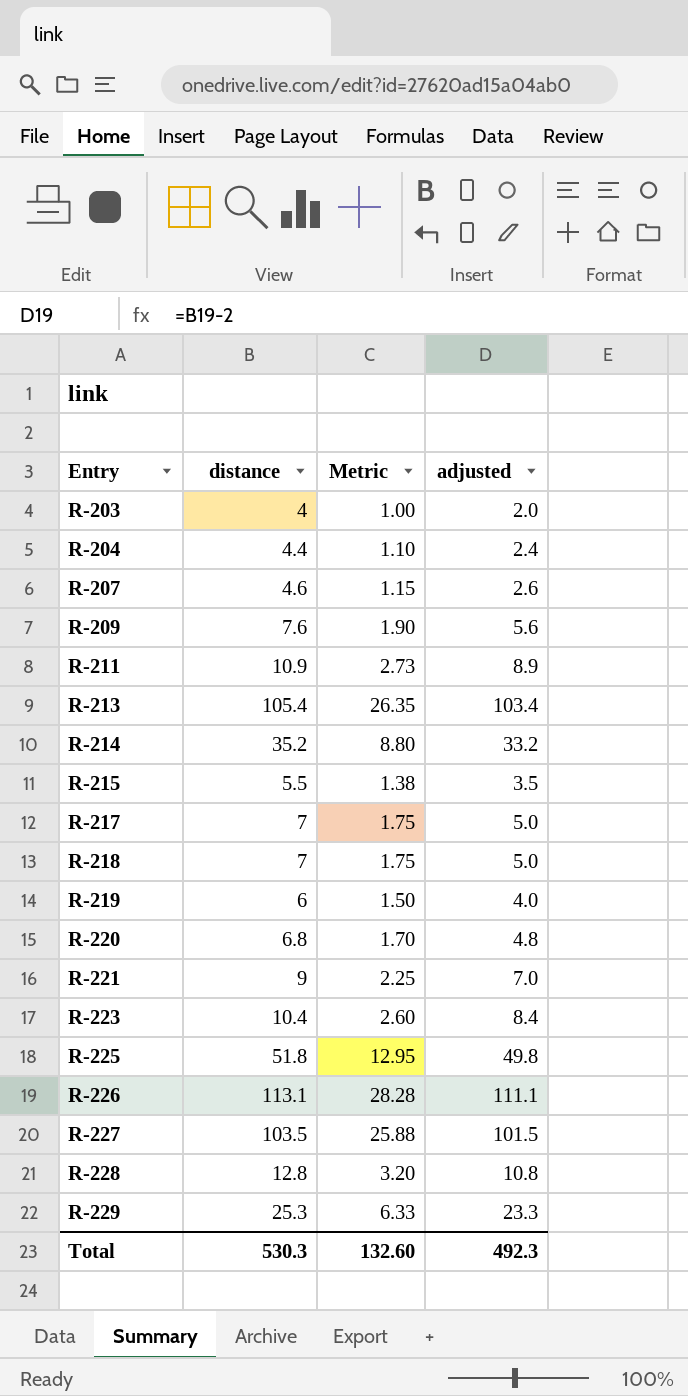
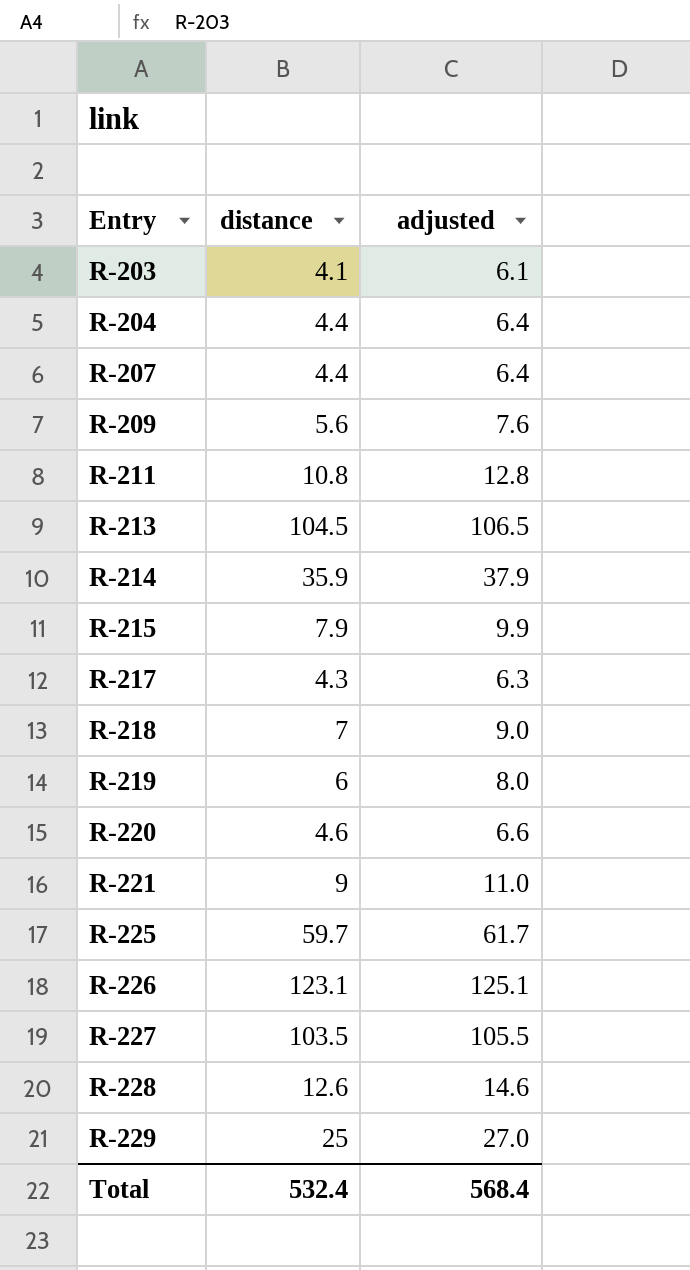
column Metric | formula: [distance] * 0.25 -> none
column adjusted | formula: [distance] - 2 -> [distance] + 2
row R-223: 10.4 | 2.60 | 8.4 -> none
R-203 | distance: 4 -> 4.1
R-207 | distance: 4.6 -> 4.4
R-209 | distance: 7.6 -> 5.6
R-211 | distance: 10.9 -> 10.8
R-213 | distance: 105.4 -> 104.5
R-214 | distance: 35.2 -> 35.9
R-215 | distance: 5.5 -> 7.9
R-217 | distance: 7 -> 4.3
R-220 | distance: 6.8 -> 4.6
R-225 | distance: 51.8 -> 59.7
R-226 | distance: 113.1 -> 123.1
R-228 | distance: 12.8 -> 12.6
R-229 | distance: 25.3 -> 25
Total | distance: 530.3 -> 532.4
Total | adjusted: 492.3 -> 568.4

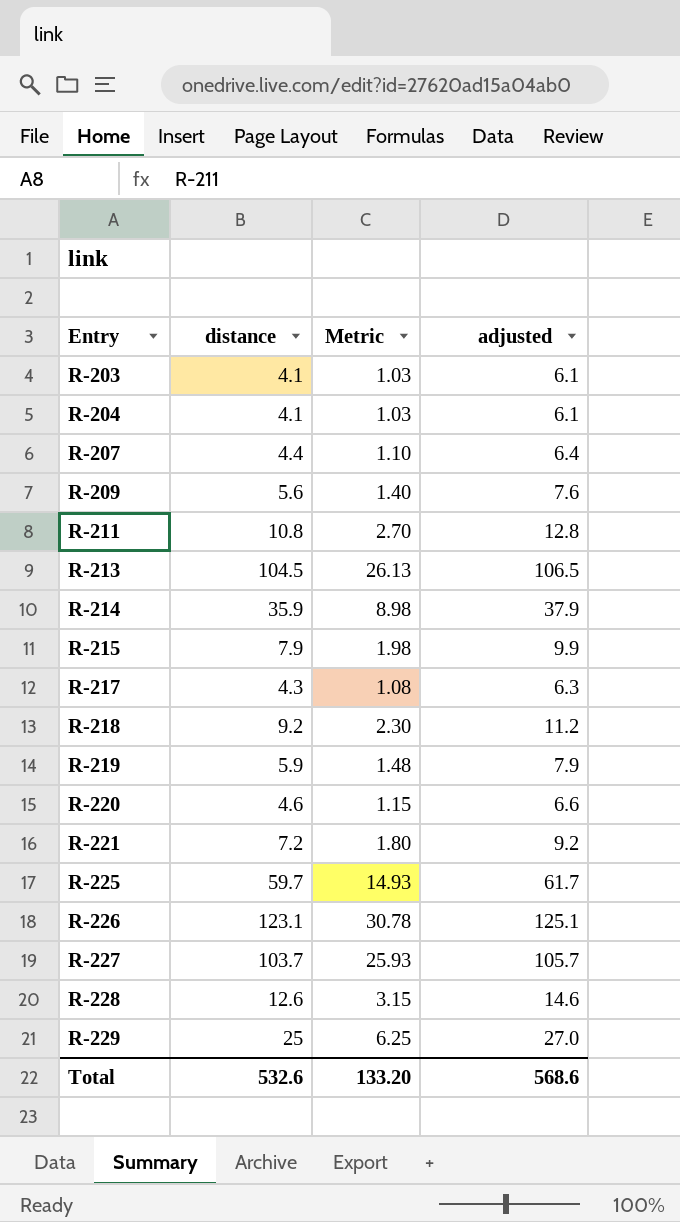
column Metric | formula: none -> [distance] * 0.25
R-204 | distance: 4.4 -> 4.1
R-204 | adjusted: 6.4 -> 6.1
R-218 | distance: 7 -> 9.2
R-218 | adjusted: 9.0 -> 11.2
R-219 | distance: 6 -> 5.9
R-219 | adjusted: 8.0 -> 7.9
R-221 | distance: 9 -> 7.2
R-221 | adjusted: 11.0 -> 9.2
R-227 | distance: 103.5 -> 103.7
R-227 | adjusted: 105.5 -> 105.7
Total | distance: 532.4 -> 532.6
Total | adjusted: 568.4 -> 568.6

